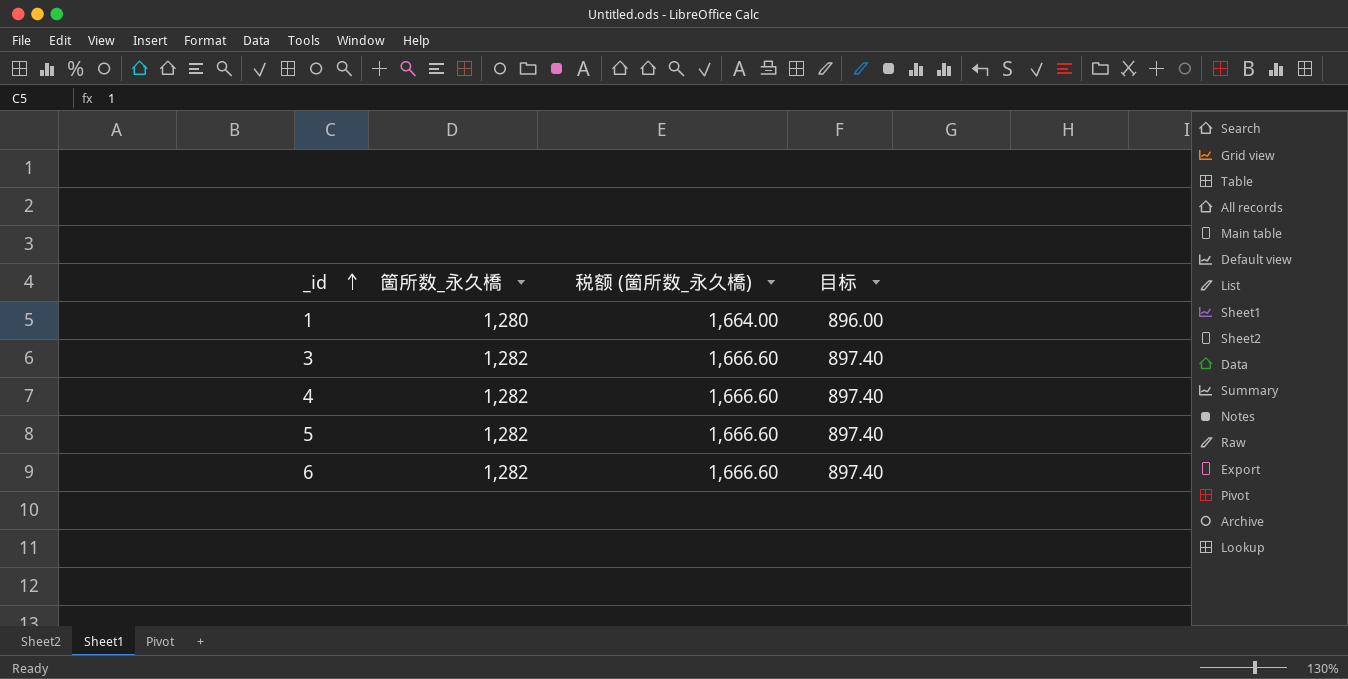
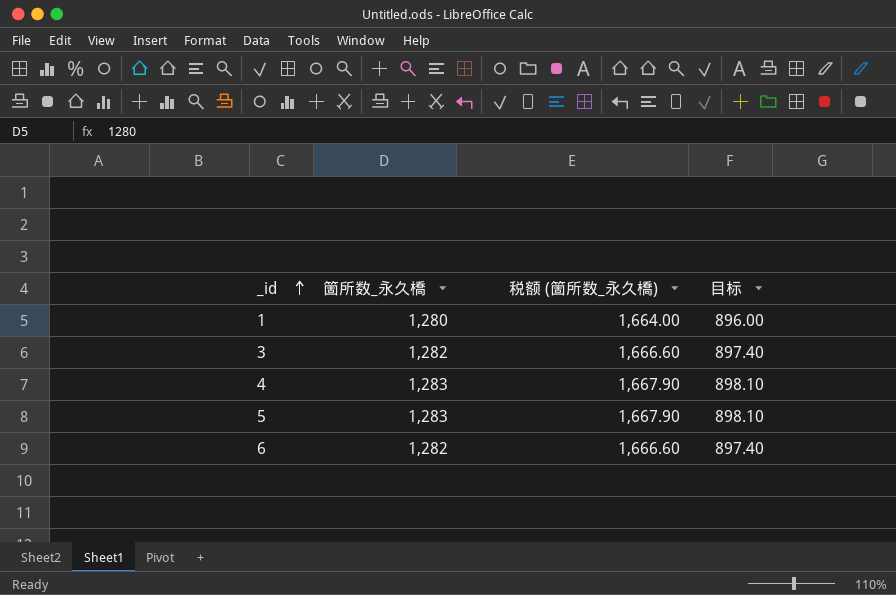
4 | 箇所数_永久橋: 1,282 -> 1,283
4 | 税额 (箇所数_永久橋): 1,666.60 -> 1,667.90
4 | 目标: 897.40 -> 898.10
5 | 箇所数_永久橋: 1,282 -> 1,283
5 | 税额 (箇所数_永久橋): 1,666.60 -> 1,667.90
5 | 目标: 897.40 -> 898.10

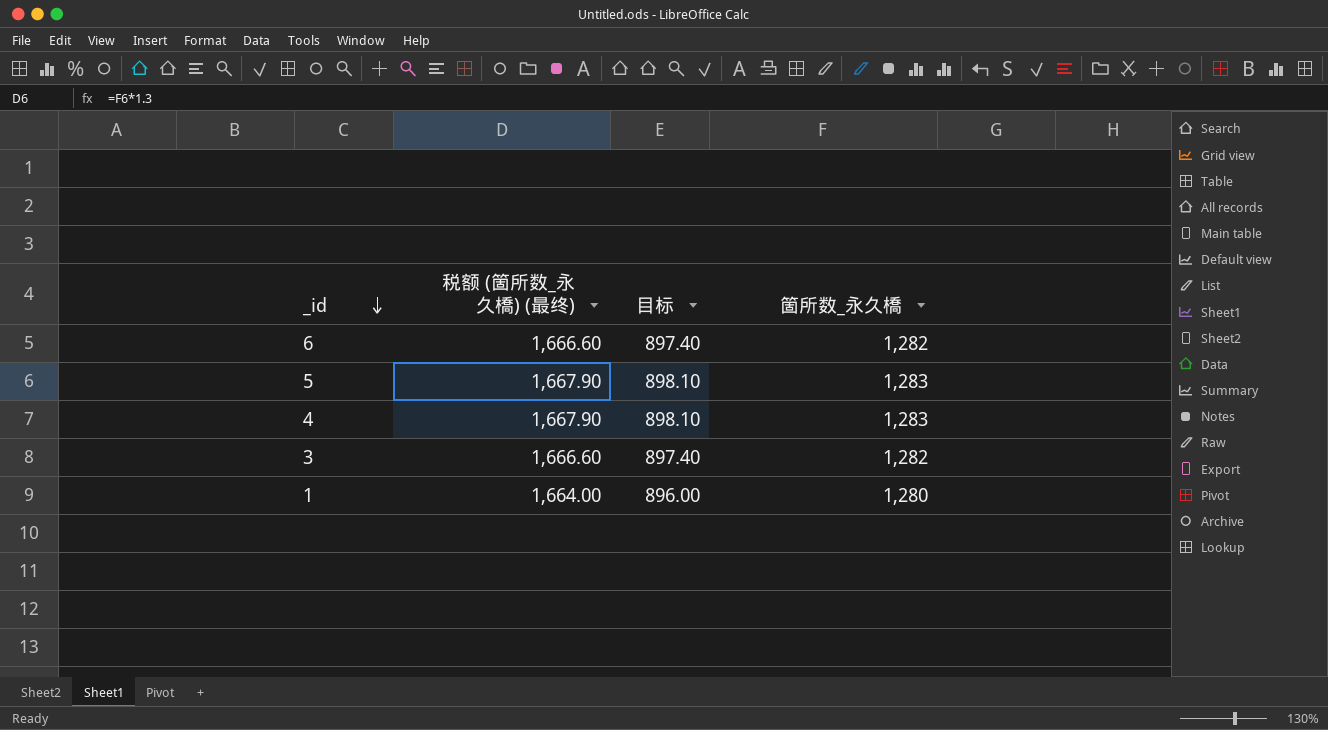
row order: _id ascending -> _id descending
column name: 税额 (箇所数_永久橋) -> 税额 (箇所数_永久橋) (最终)
column 箇所数_永久橋 | position: 2 -> 4

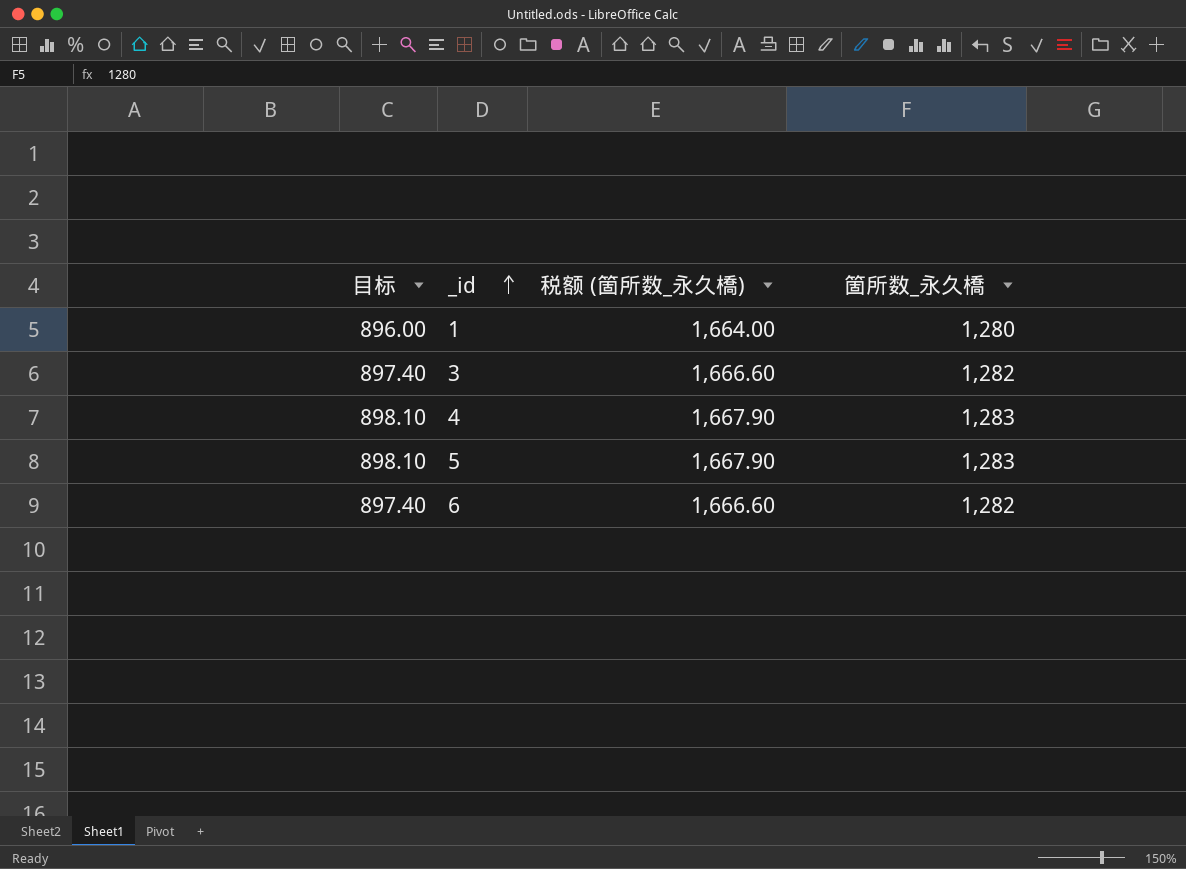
row order: _id descending -> _id ascending
column 目标 | position: 3 -> 1
column name: 税额 (箇所数_永久橋) (最终) -> 税额 (箇所数_永久橋)

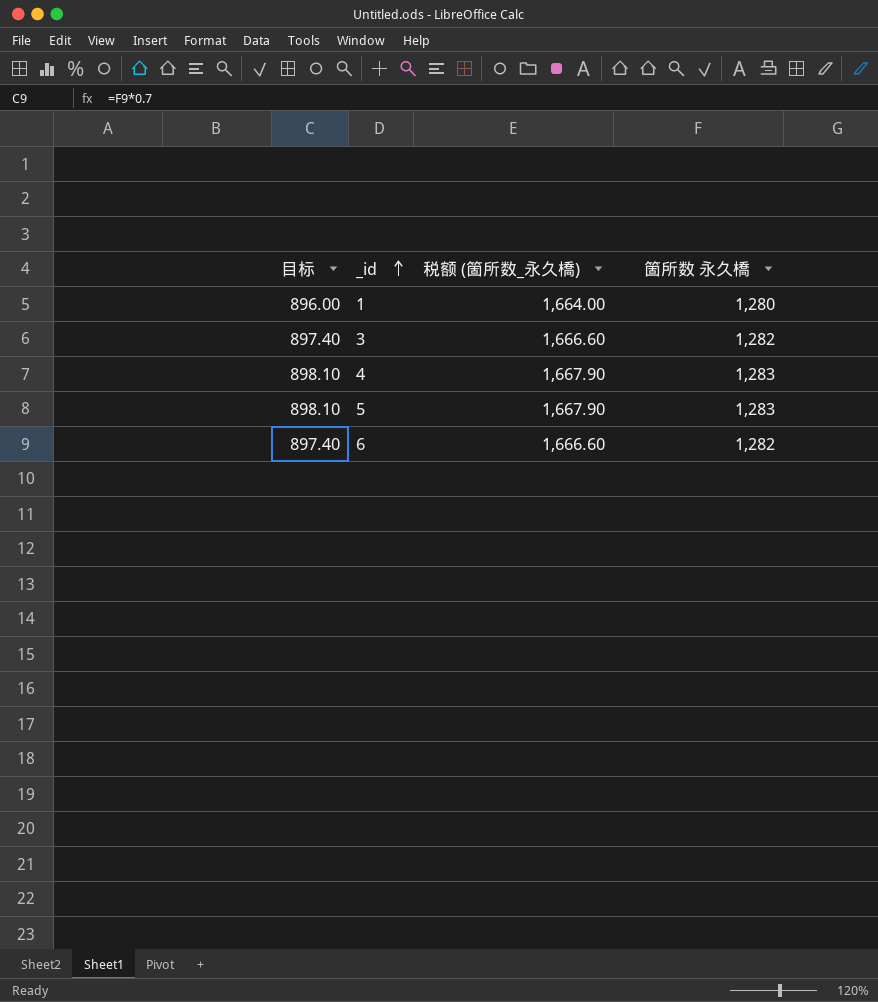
column name: 箇所数_永久橋 -> 箇所数 永久橋

